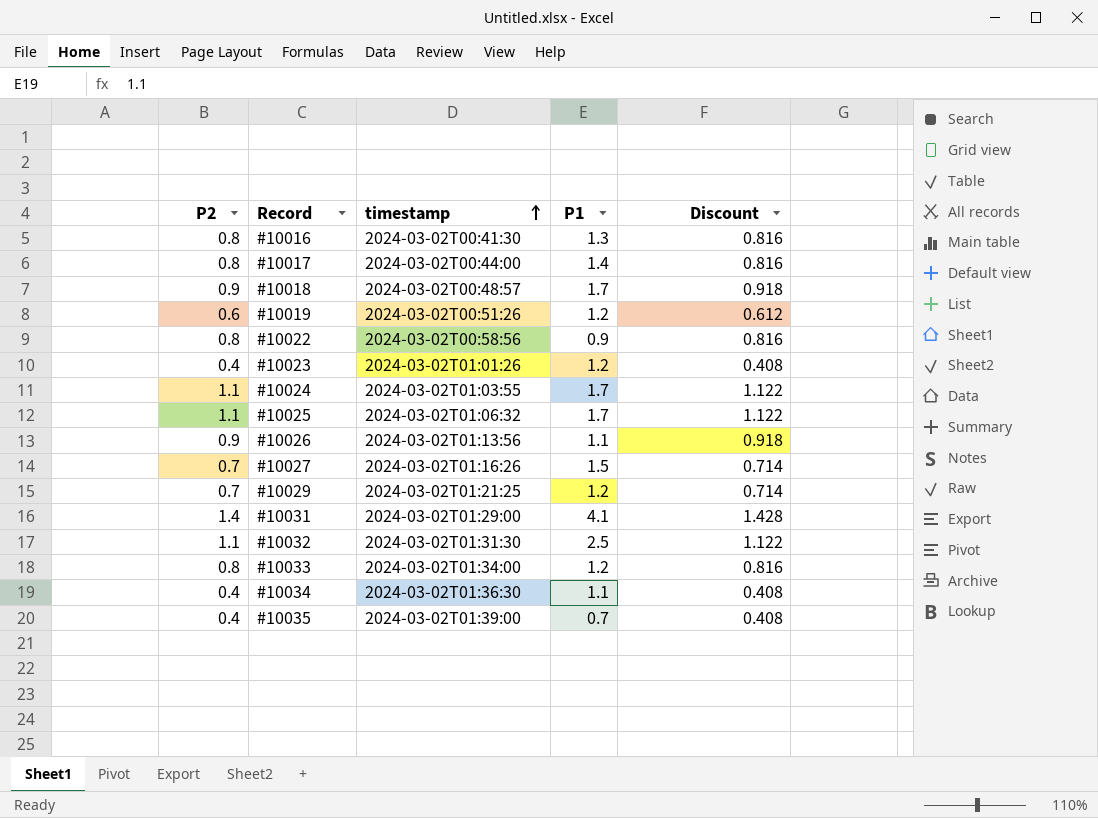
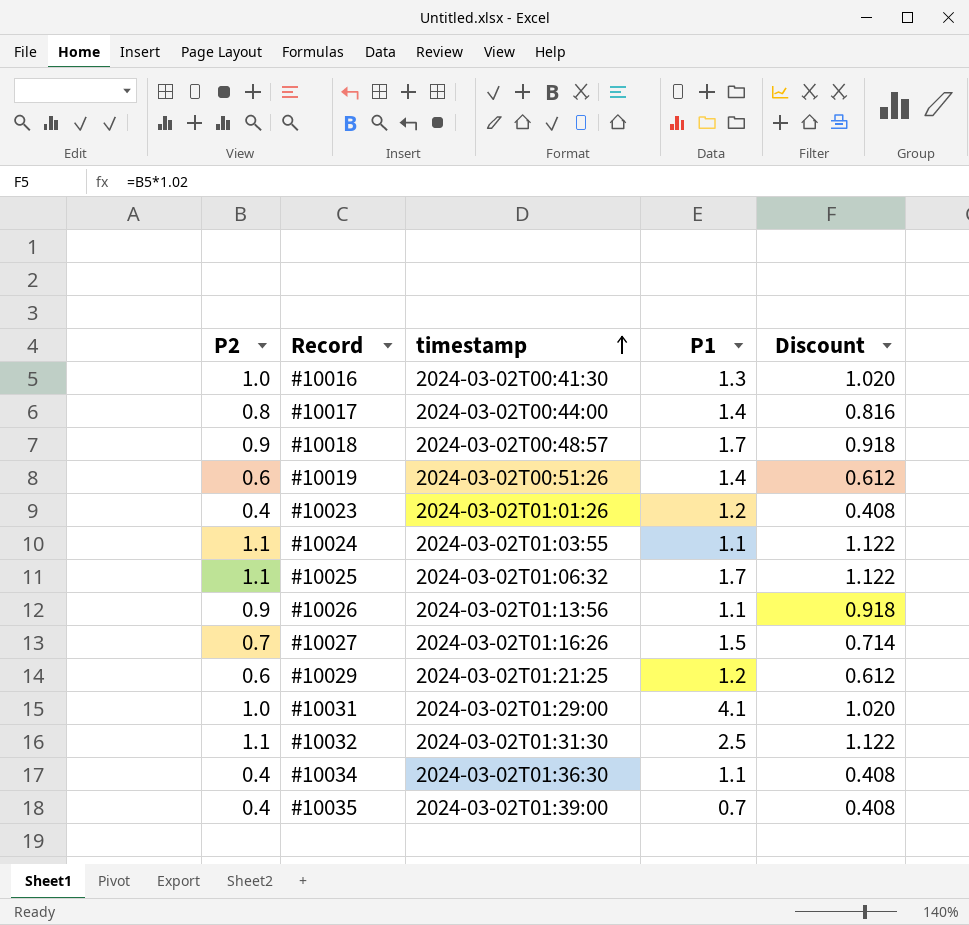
row #10022: 0.8 | 2024-03-02T00:58:56 | 0.9 | 0.816 -> none
row #10033: 0.8 | 2024-03-02T01:34:00 | 1.2 | 0.816 -> none
#10016 | P2: 0.8 -> 1.0
#10016 | Discount: 0.816 -> 1.020
#10019 | P1: 1.2 -> 1.4
#10024 | P1: 1.7 -> 1.1
#10029 | P2: 0.7 -> 0.6
#10029 | Discount: 0.714 -> 0.612
#10031 | P2: 1.4 -> 1.0
#10031 | Discount: 1.428 -> 1.020

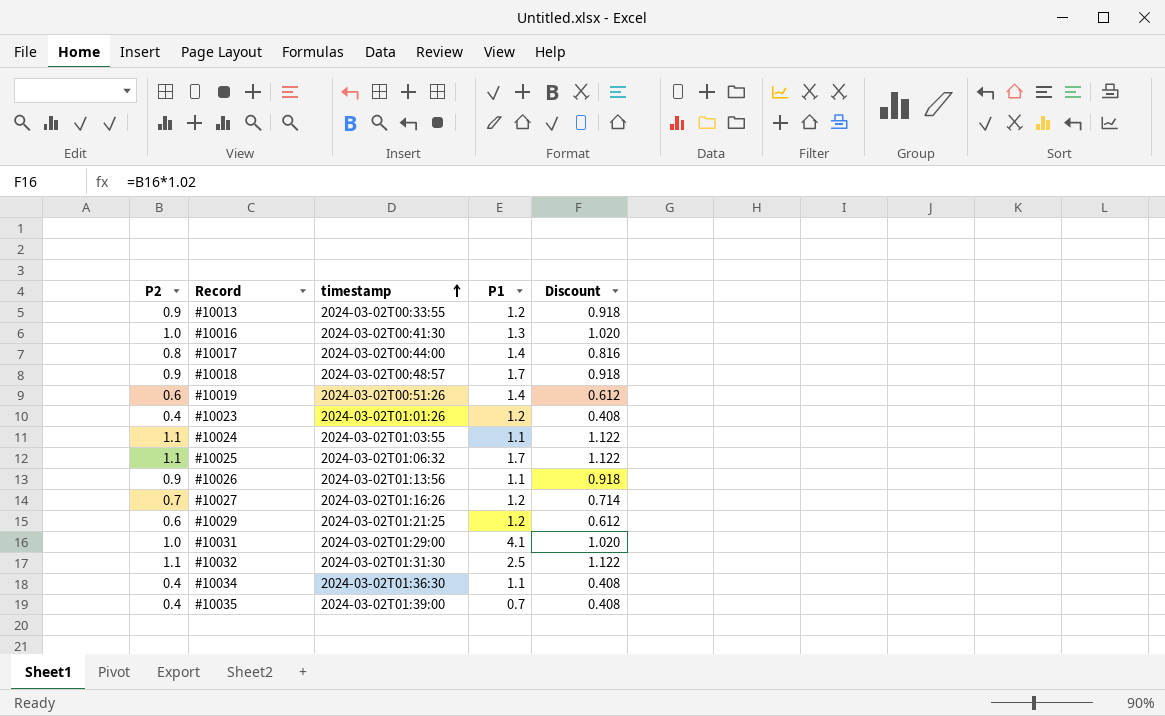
row #10013: none -> 0.9 | 2024-03-02T00:33:55 | 1.2 | 0.918
#10027 | P1: 1.5 -> 1.2

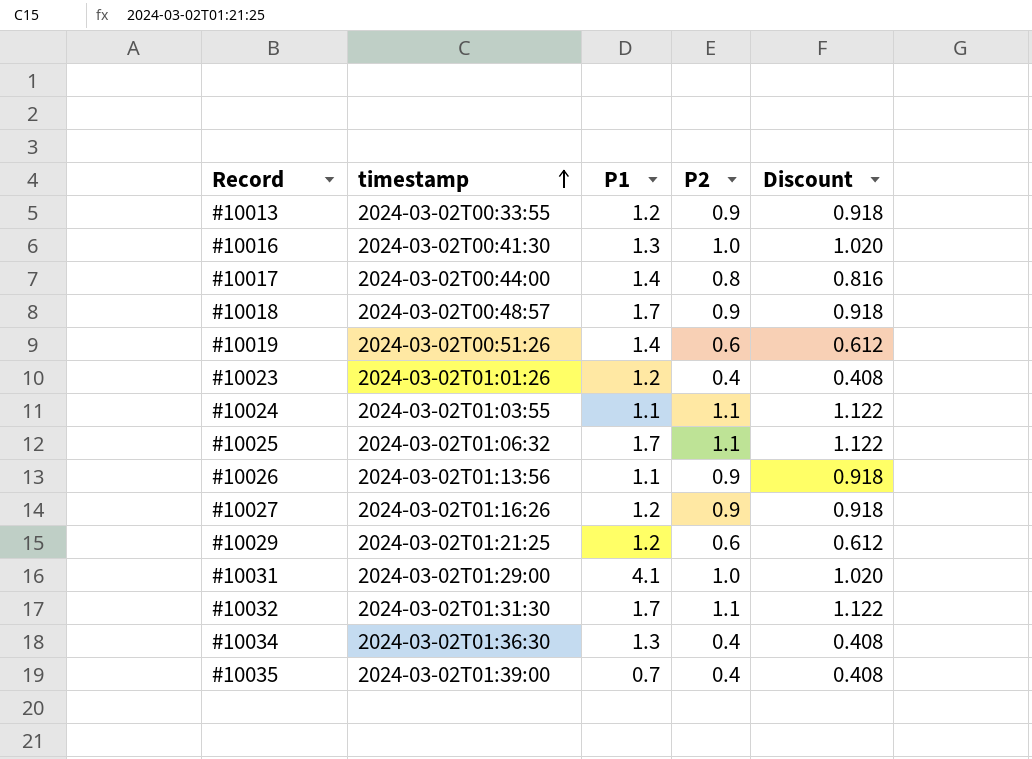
column P2 | position: 1 -> 4
#10027 | P2: 0.7 -> 0.9
#10027 | Discount: 0.714 -> 0.918
#10032 | P1: 2.5 -> 1.7
#10034 | P1: 1.1 -> 1.3

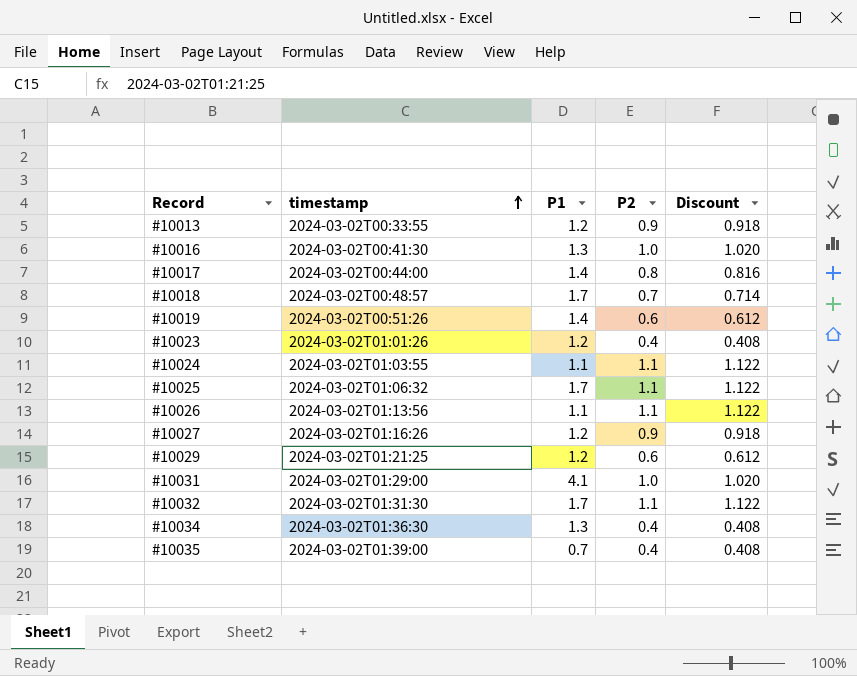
#10018 | P2: 0.9 -> 0.7
#10018 | Discount: 0.918 -> 0.714
#10026 | P2: 0.9 -> 1.1
#10026 | Discount: 0.918 -> 1.122

